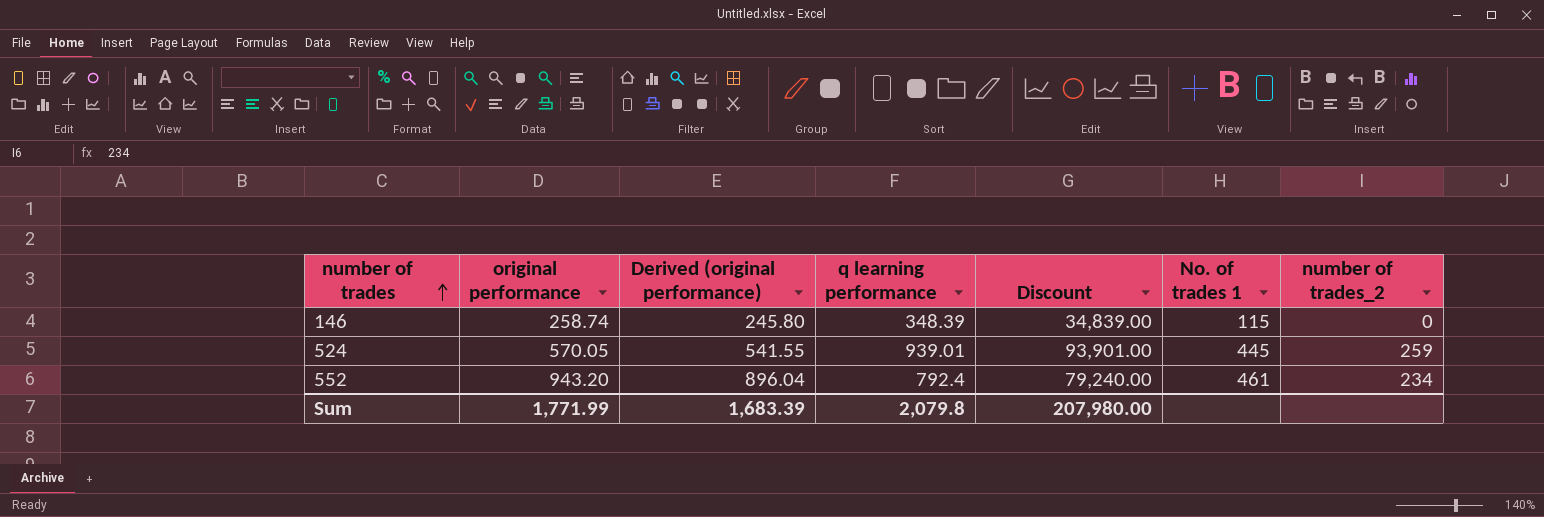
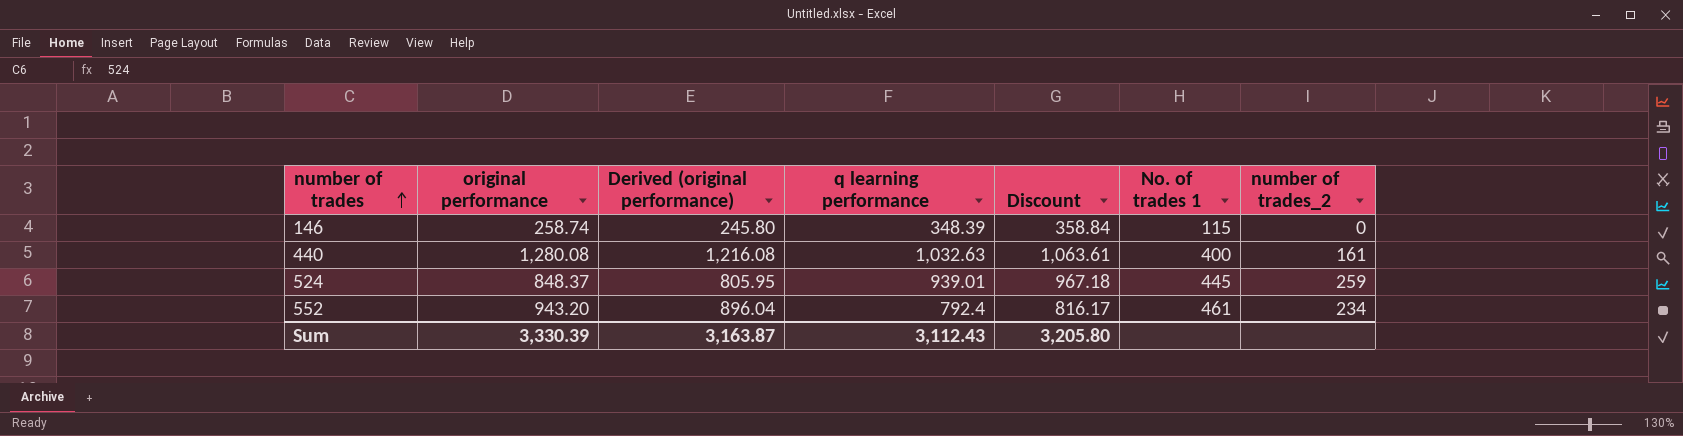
column Discount | formula: [q learning performance] * 100 -> [q learning performance] * 1.03
row 440: none -> 1,280.08 | 1,216.08 | 1,032.63 | 1,063.61 | 400 | 161
524 | original performance: 570.05 -> 848.37
524 | Derived (original performance): 541.55 -> 805.95
Sum | original performance: 1,771.99 -> 3,330.39
Sum | Derived (original performance): 1,683.39 -> 3,163.87
Sum | q learning performance: 2,079.8 -> 3,112.43
Sum | Discount: 207,980.00 -> 3,205.80

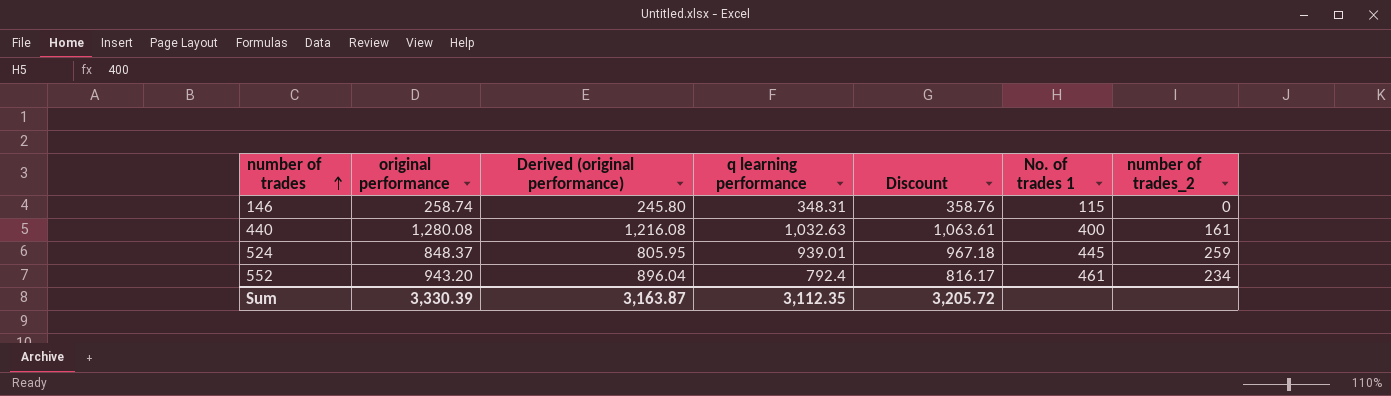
146 | q learning performance: 348.39 -> 348.31
146 | Discount: 358.84 -> 358.76
Sum | q learning performance: 3,112.43 -> 3,112.35
Sum | Discount: 3,205.80 -> 3,205.72

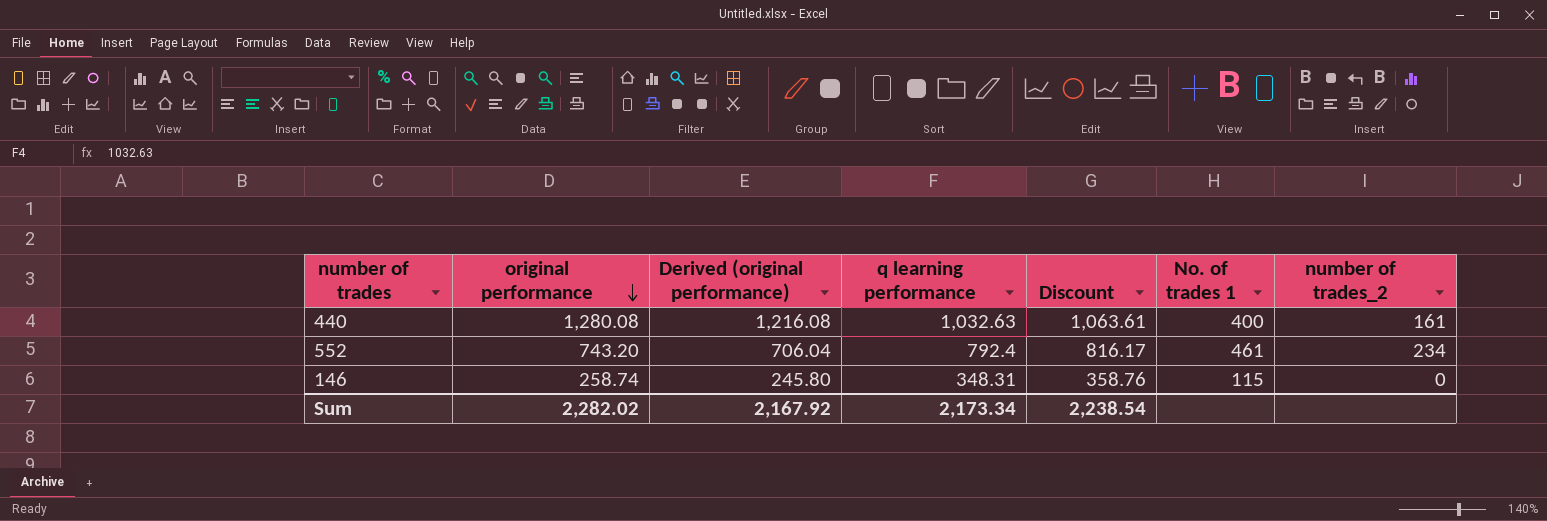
row order: number of trades ascending -> original performance descending
row 524: 848.37 | 805.95 | 939.01 | 967.18 | 445 | 259 -> none
552 | original performance: 943.20 -> 743.20
552 | Derived (original performance): 896.04 -> 706.04
Sum | original performance: 3,330.39 -> 2,282.02
Sum | Derived (original performance): 3,163.87 -> 2,167.92
Sum | q learning performance: 3,112.35 -> 2,173.34
Sum | Discount: 3,205.72 -> 2,238.54

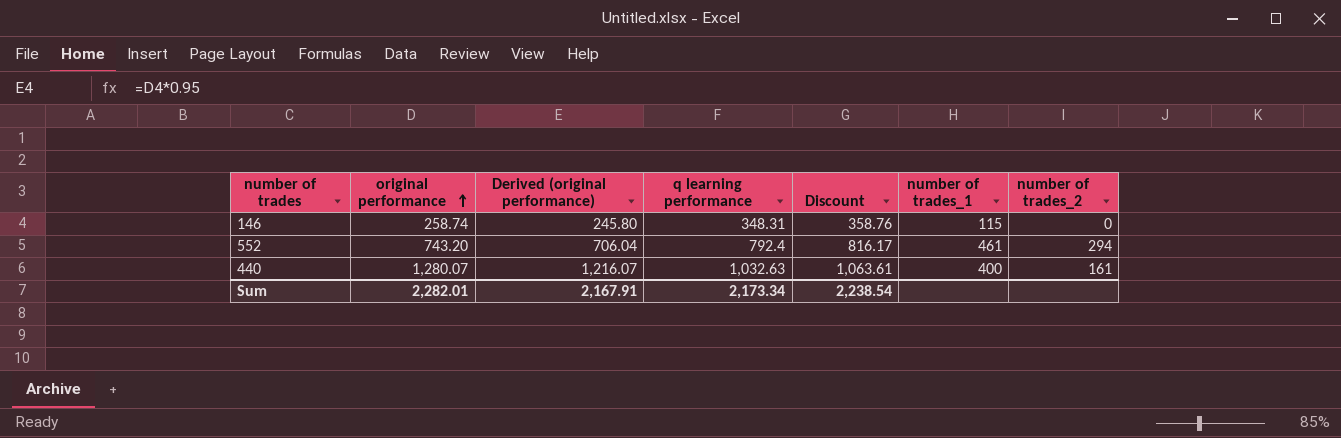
row order: original performance descending -> original performance ascending
column name: No. of trades 1 -> number of trades_1
552 | number of trades_2: 234 -> 294
440 | original performance: 1,280.08 -> 1,280.07
440 | Derived (original performance): 1,216.08 -> 1,216.07
Sum | original performance: 2,282.02 -> 2,282.01
Sum | Derived (original performance): 2,167.92 -> 2,167.91

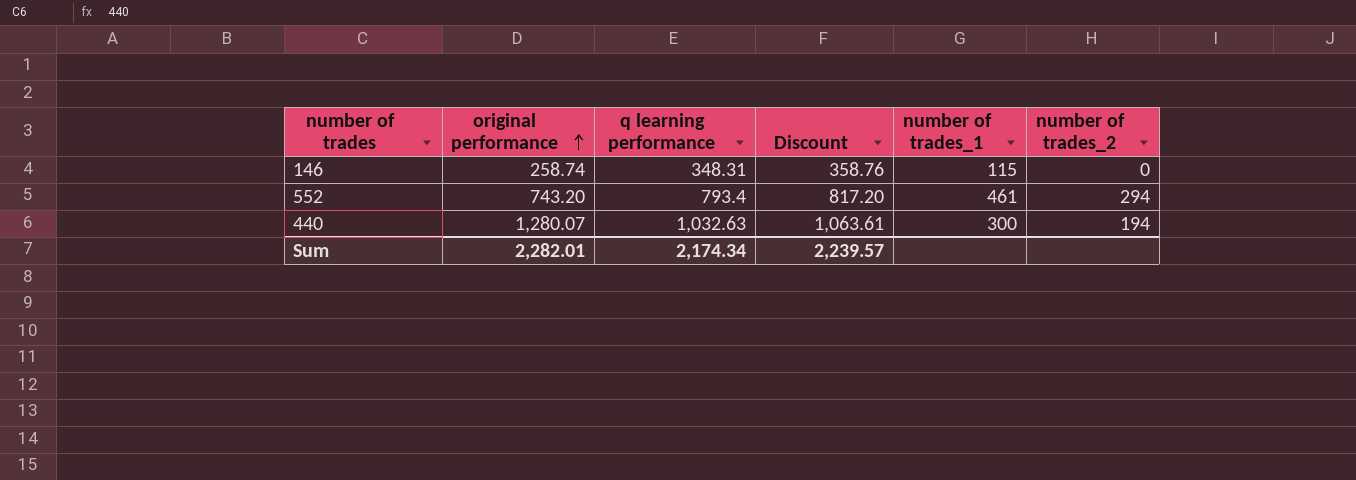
column Derived (original performance) | formula: [original performance] * 0.95 -> none
552 | q learning performance: 792.4 -> 793.4
552 | Discount: 816.17 -> 817.20
440 | number of trades_1: 400 -> 300
440 | number of trades_2: 161 -> 194
Sum | q learning performance: 2,173.34 -> 2,174.34
Sum | Discount: 2,238.54 -> 2,239.57

